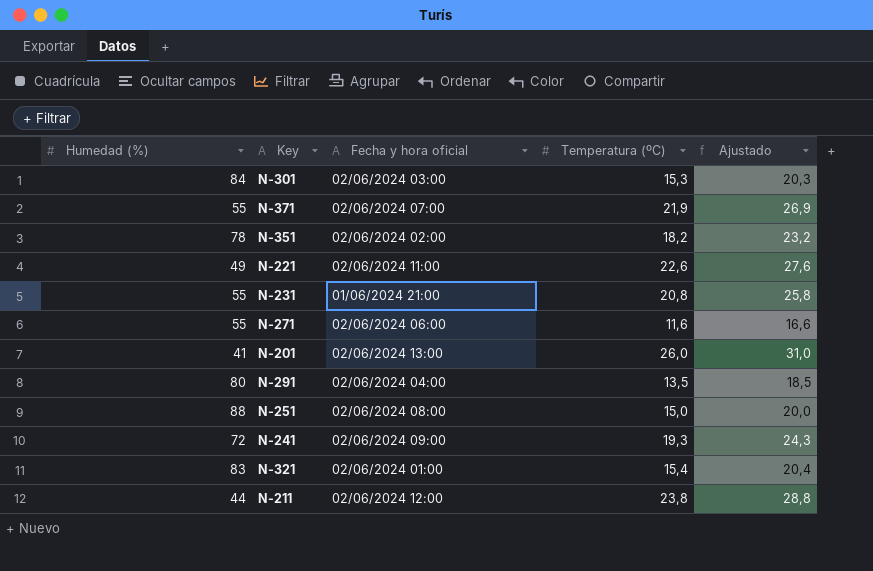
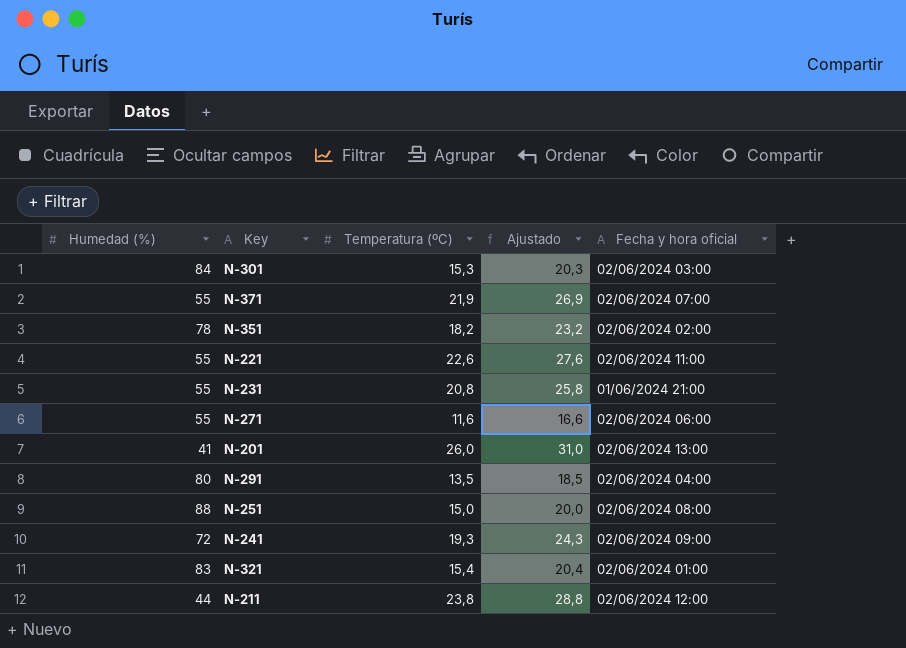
column Fecha y hora oficial | position: 3 -> 5
N-221 | Humedad (%): 49 -> 55

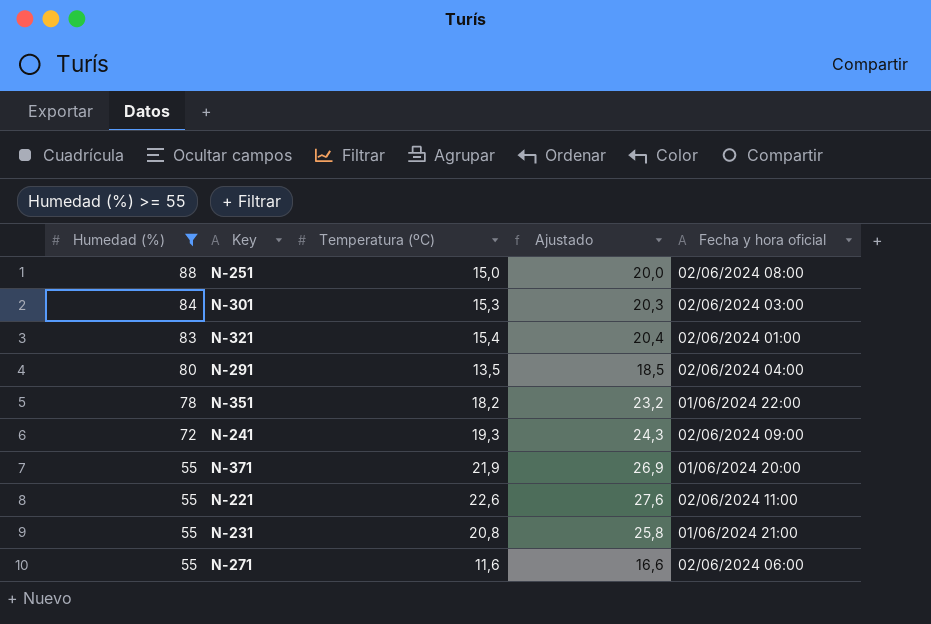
filter: none -> Humedad (%) >= 55
row order: none -> Humedad (%) descending
N-351 | Fecha y hora oficial: 02/06/2024 02:00 -> 01/06/2024 22:00
N-371 | Fecha y hora oficial: 02/06/2024 07:00 -> 01/06/2024 20:00

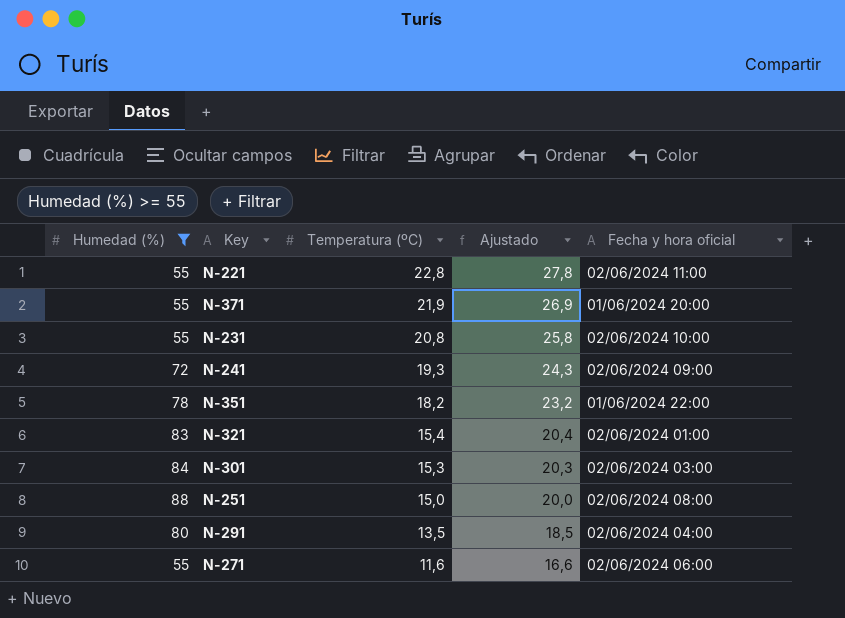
row order: Humedad (%) descending -> Temperatura (ºC) descending
N-221 | Temperatura (ºC): 22,6 -> 22,8
N-221 | Ajustado: 27,6 -> 27,8
N-231 | Fecha y hora oficial: 01/06/2024 21:00 -> 02/06/2024 10:00

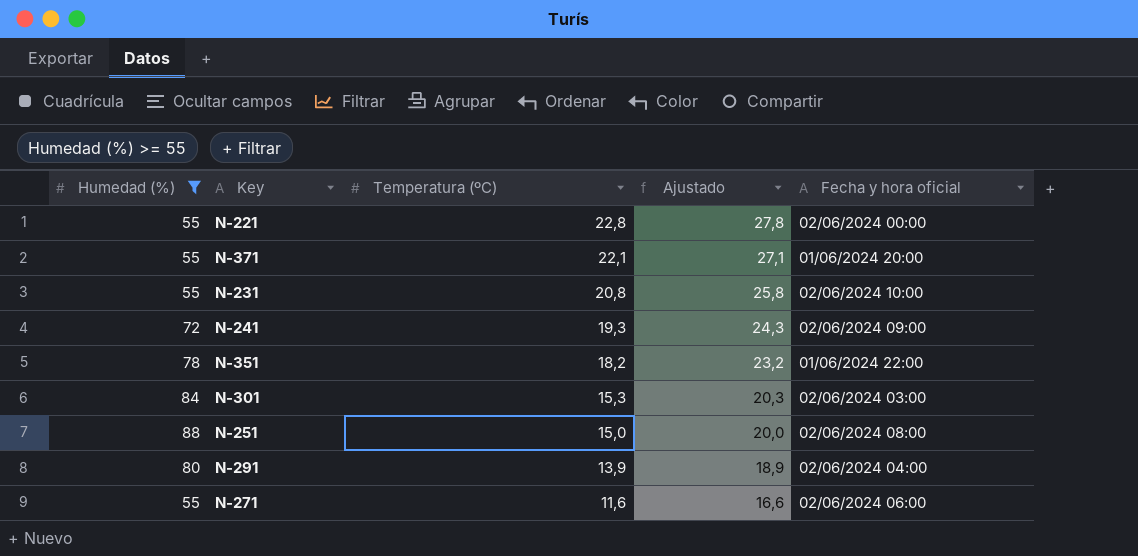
row N-321: 83 | 15,4 | 20,4 | 02/06/2024 01:00 -> none
N-221 | Fecha y hora oficial: 02/06/2024 11:00 -> 02/06/2024 00:00
N-371 | Temperatura (ºC): 21,9 -> 22,1
N-371 | Ajustado: 26,9 -> 27,1
N-291 | Temperatura (ºC): 13,5 -> 13,9
N-291 | Ajustado: 18,5 -> 18,9

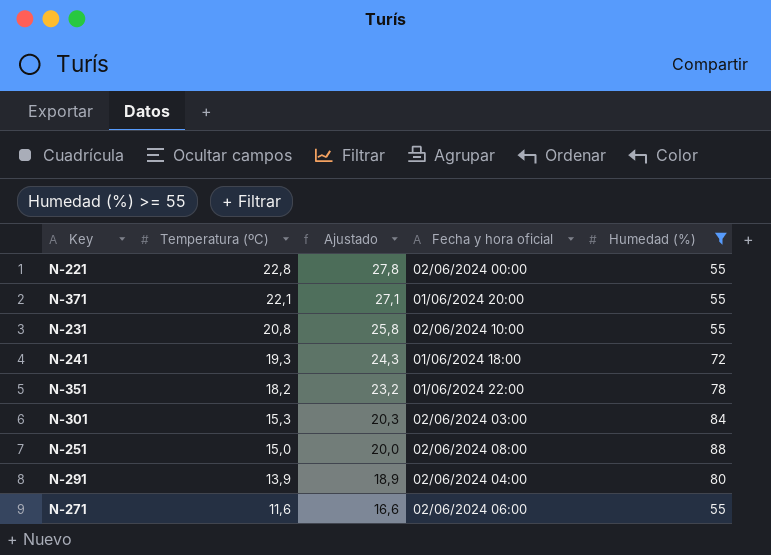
column Humedad (%) | position: 1 -> 5
N-241 | Fecha y hora oficial: 02/06/2024 09:00 -> 01/06/2024 18:00

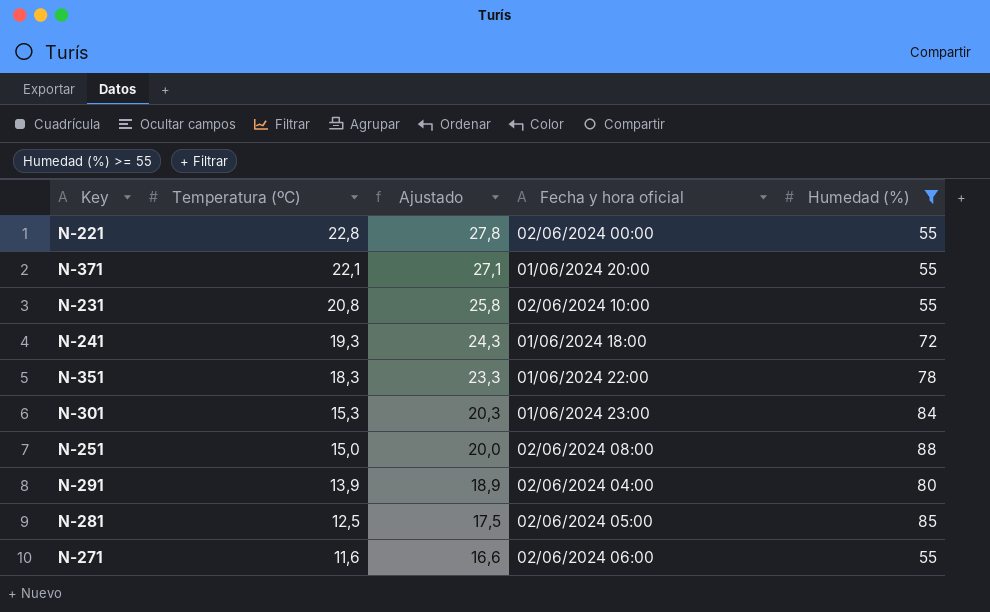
N-351 | Temperatura (ºC): 18,2 -> 18,3
N-351 | Ajustado: 23,2 -> 23,3
N-301 | Fecha y hora oficial: 02/06/2024 03:00 -> 01/06/2024 23:00
row N-281: none -> 12,5 | 17,5 | 02/06/2024 05:00 | 85

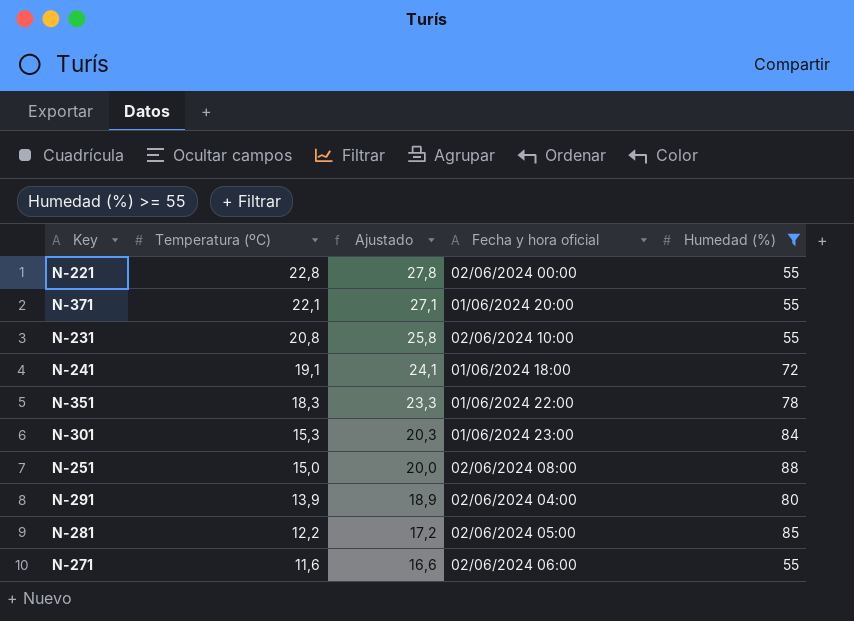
N-241 | Temperatura (ºC): 19,3 -> 19,1
N-241 | Ajustado: 24,3 -> 24,1
N-281 | Temperatura (ºC): 12,5 -> 12,2
N-281 | Ajustado: 17,5 -> 17,2

